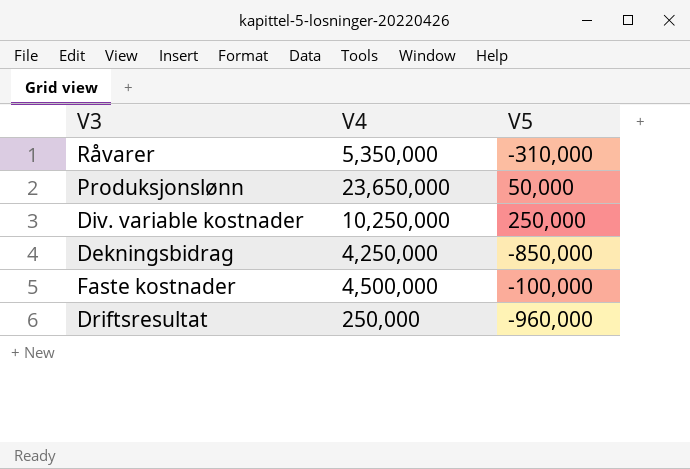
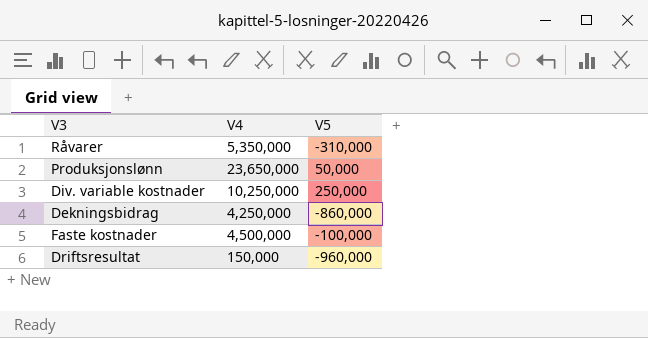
Dekningsbidrag | V5: -850,000 -> -860,000
Driftsresultat | V4: 250,000 -> 150,000

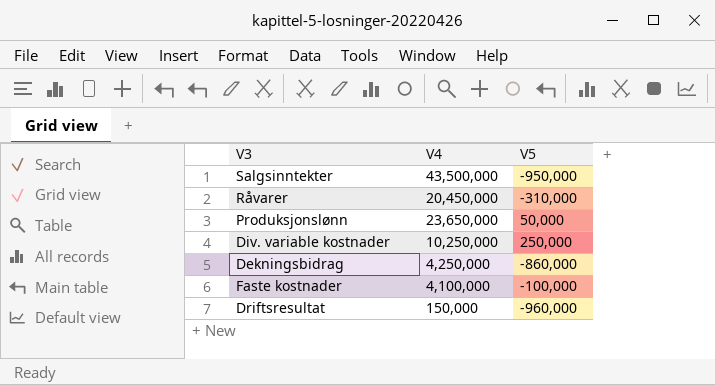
row Salgsinntekter: none -> 43,500,000 | -950,000
Råvarer | V4: 5,350,000 -> 20,450,000
Faste kostnader | V4: 4,500,000 -> 4,100,000

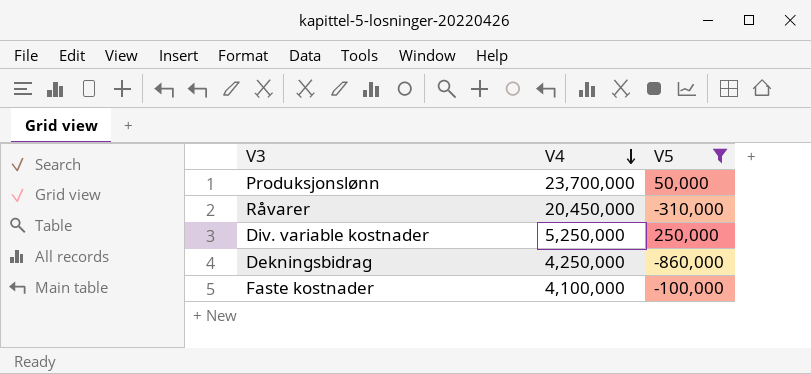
filter: none -> V5 >= -860,000
row order: none -> V4 descending
Produksjonslønn | V4: 23,650,000 -> 23,700,000
Div. variable kostnader | V4: 10,250,000 -> 5,250,000

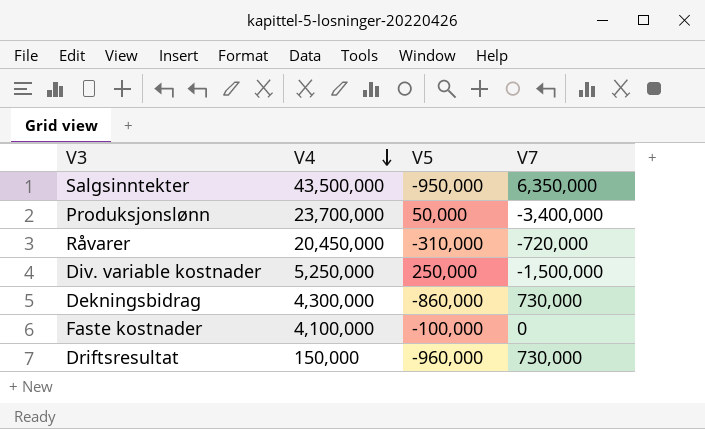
filter: V5 >= -860,000 -> none
column V7 | position: none -> 4
Dekningsbidrag | V4: 4,250,000 -> 4,300,000

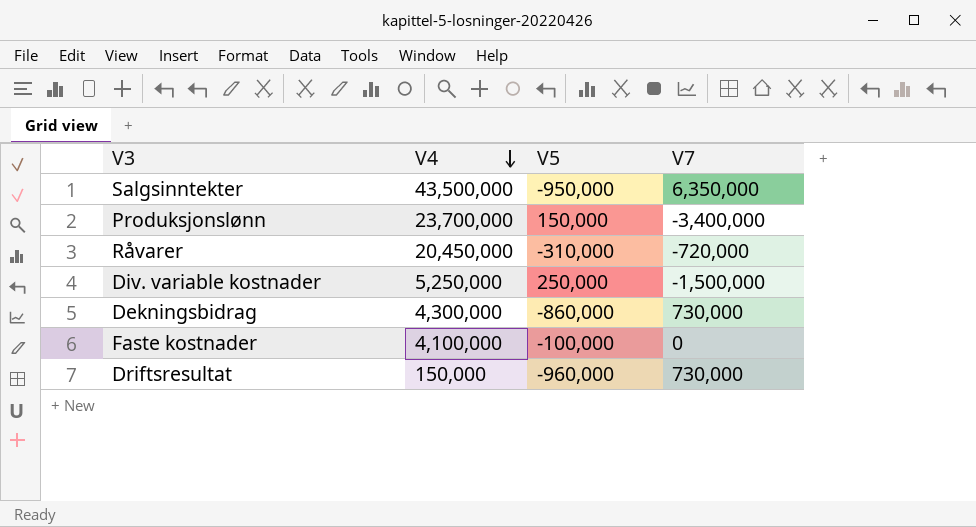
Produksjonslønn | V5: 50,000 -> 150,000

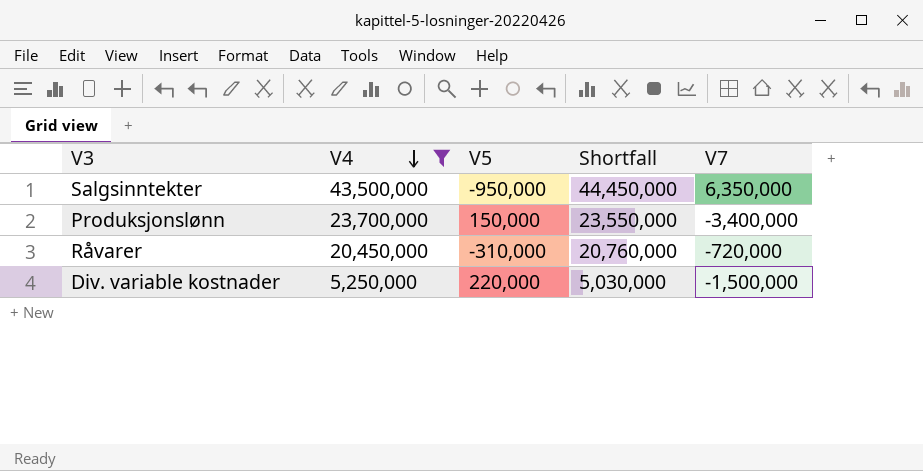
filter: none -> V4 >= 5,250,000
column Shortfall | formula: none -> [V4] - [V5]
Div. variable kostnader | V5: 250,000 -> 220,000

